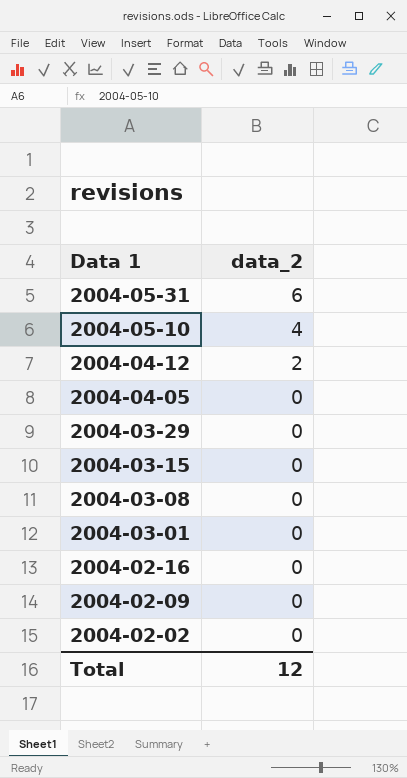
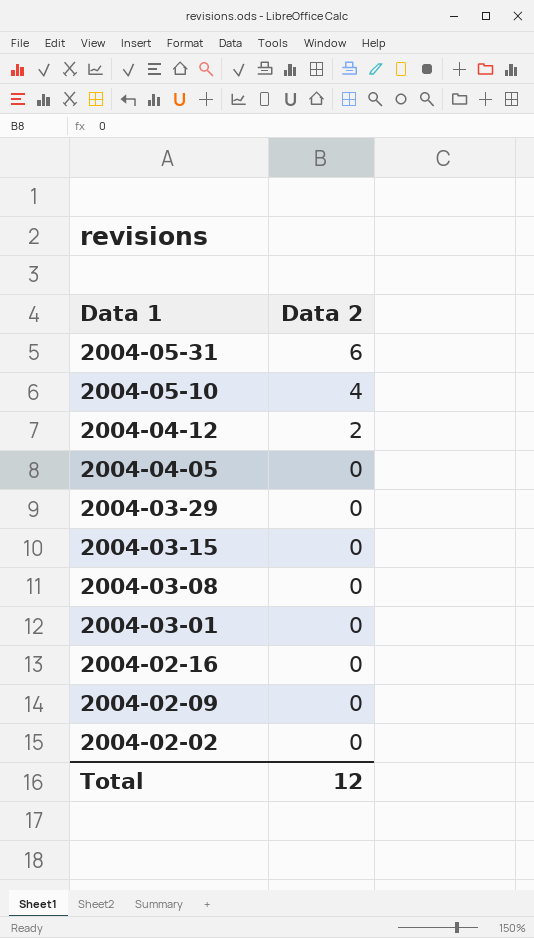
column name: data_2 -> Data 2

